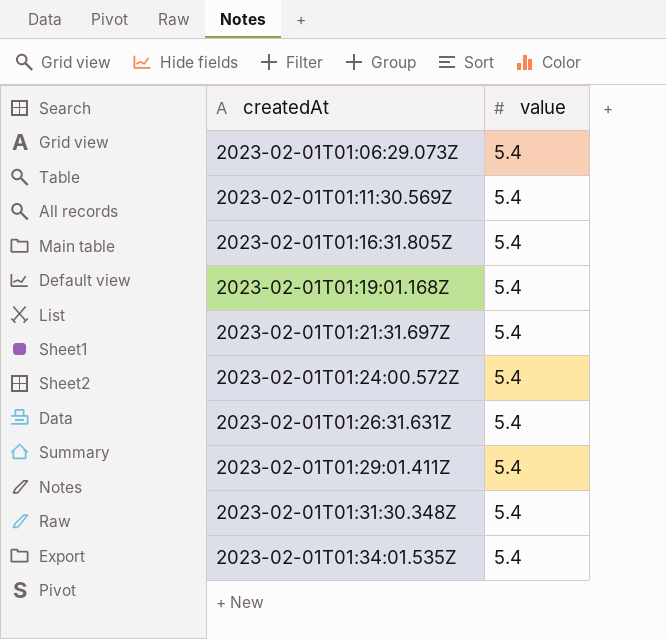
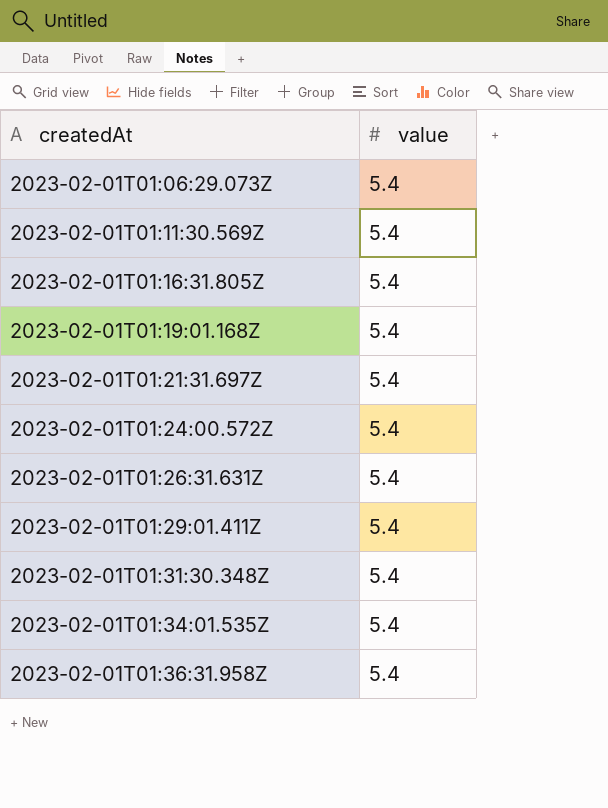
row 2023-02-01T01:36:31.958Z: none -> 5.4

